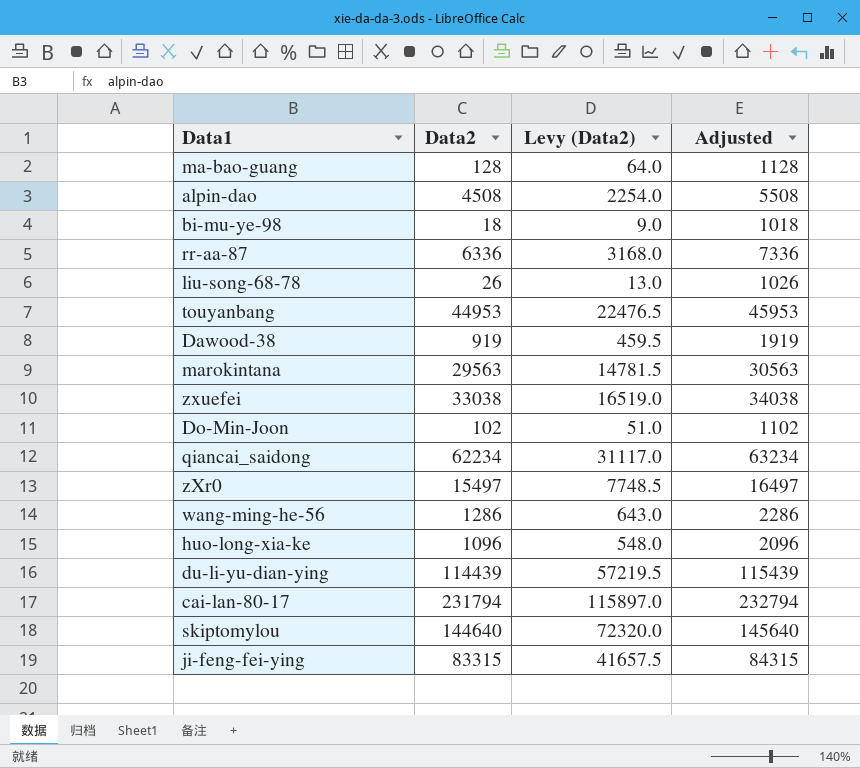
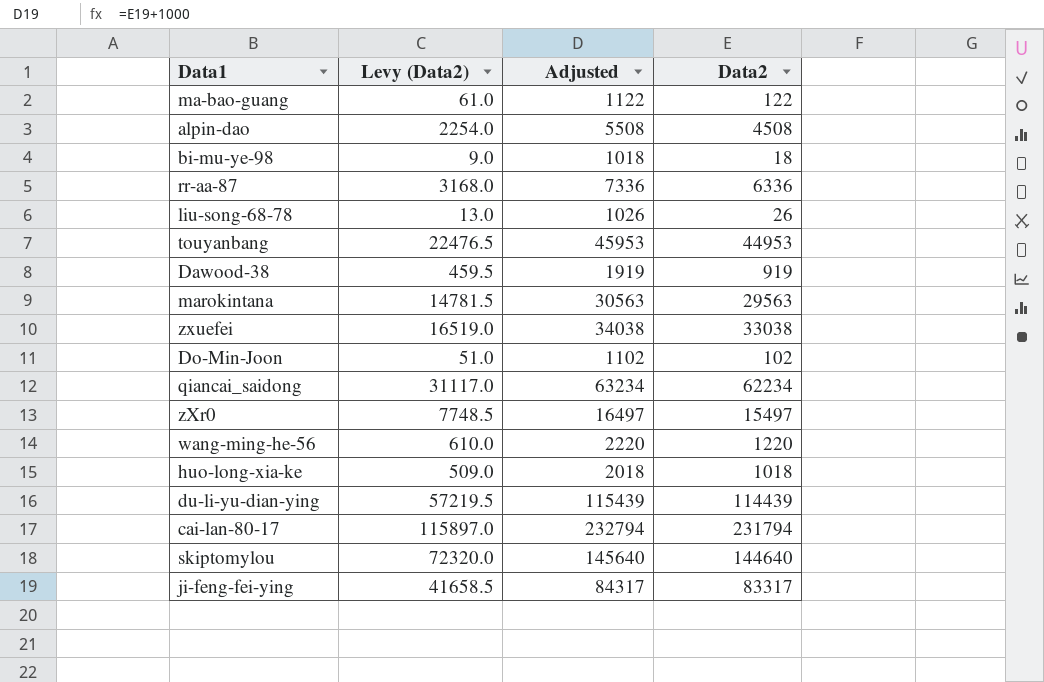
column Data2 | position: 2 -> 4
ma-bao-guang | Levy (Data2): 64.0 -> 61.0
ma-bao-guang | Adjusted: 1128 -> 1122
ma-bao-guang | Data2: 128 -> 122
wang-ming-he-56 | Levy (Data2): 643.0 -> 610.0
wang-ming-he-56 | Adjusted: 2286 -> 2220
wang-ming-he-56 | Data2: 1286 -> 1220
huo-long-xia-ke | Levy (Data2): 548.0 -> 509.0
huo-long-xia-ke | Adjusted: 2096 -> 2018
huo-long-xia-ke | Data2: 1096 -> 1018
ji-feng-fei-ying | Levy (Data2): 41657.5 -> 41658.5
ji-feng-fei-ying | Adjusted: 84315 -> 84317
ji-feng-fei-ying | Data2: 83315 -> 83317

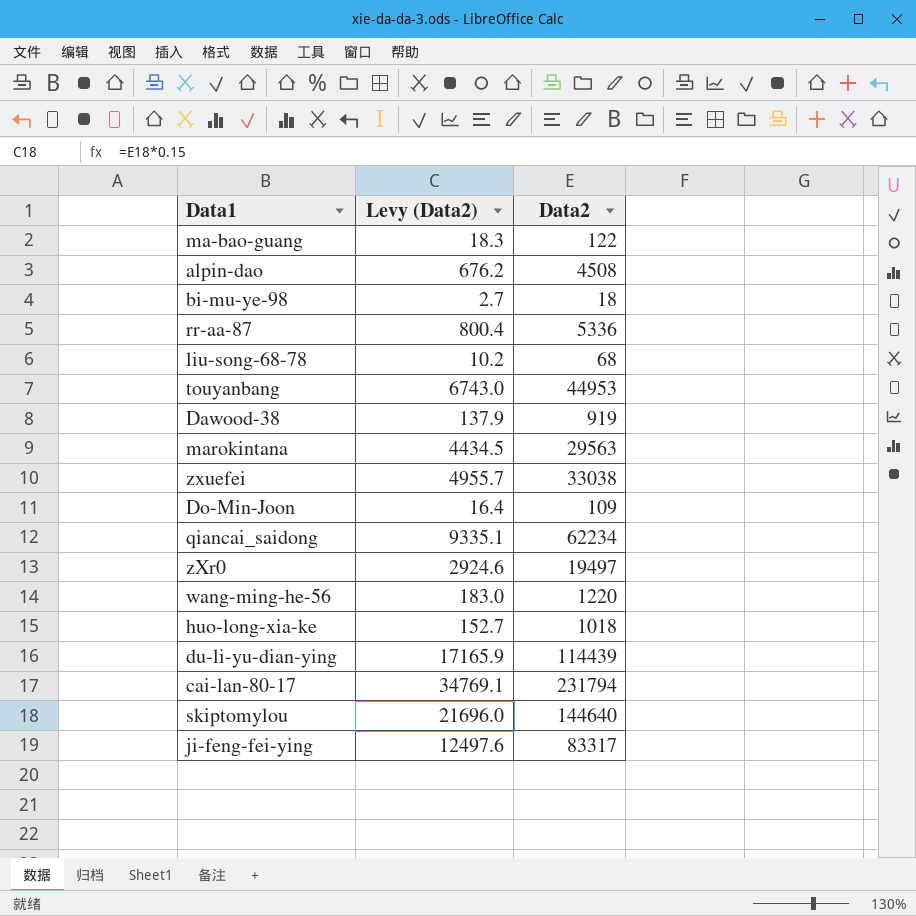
column Adjusted | formula: [Data2] + 1000 -> none
column Levy (Data2) | formula: [Data2] * 0.5 -> [Data2] * 0.15
rr-aa-87 | Data2: 6336 -> 5336
liu-song-68-78 | Data2: 26 -> 68
Do-Min-Joon | Data2: 102 -> 109
zXr0 | Data2: 15497 -> 19497

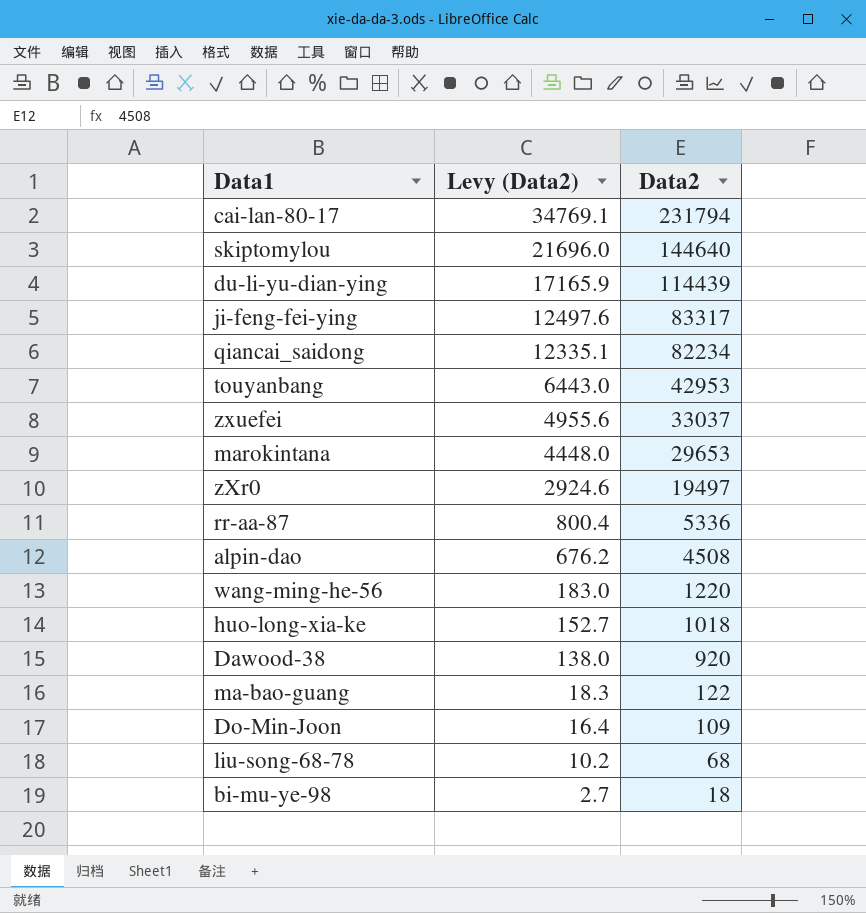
row order: none -> Levy (Data2) descending
qiancai_saidong | Levy (Data2): 9335.1 -> 12335.1
qiancai_saidong | Data2: 62234 -> 82234
touyanbang | Levy (Data2): 6743.0 -> 6443.0
touyanbang | Data2: 44953 -> 42953
zxuefei | Levy (Data2): 4955.7 -> 4955.6
zxuefei | Data2: 33038 -> 33037
marokintana | Levy (Data2): 4434.5 -> 4448.0
marokintana | Data2: 29563 -> 29653
Dawood-38 | Levy (Data2): 137.9 -> 138.0
Dawood-38 | Data2: 919 -> 920

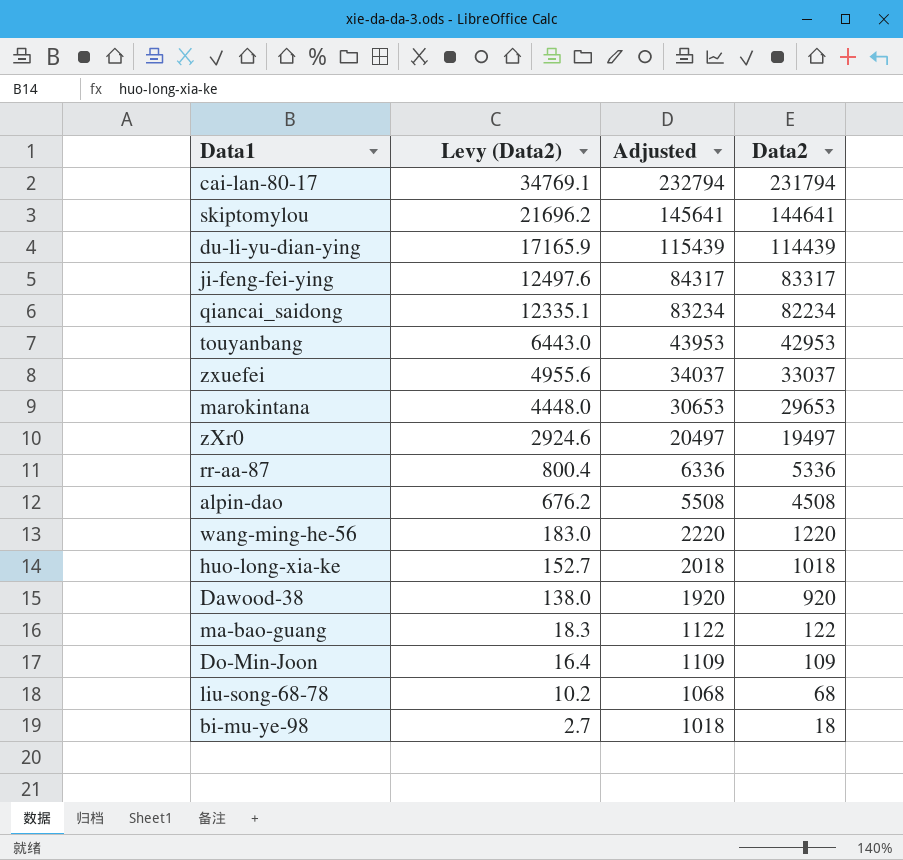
column Adjusted | formula: none -> [Data2] + 1000
skiptomylou | Levy (Data2): 21696.0 -> 21696.2
skiptomylou | Data2: 144640 -> 144641

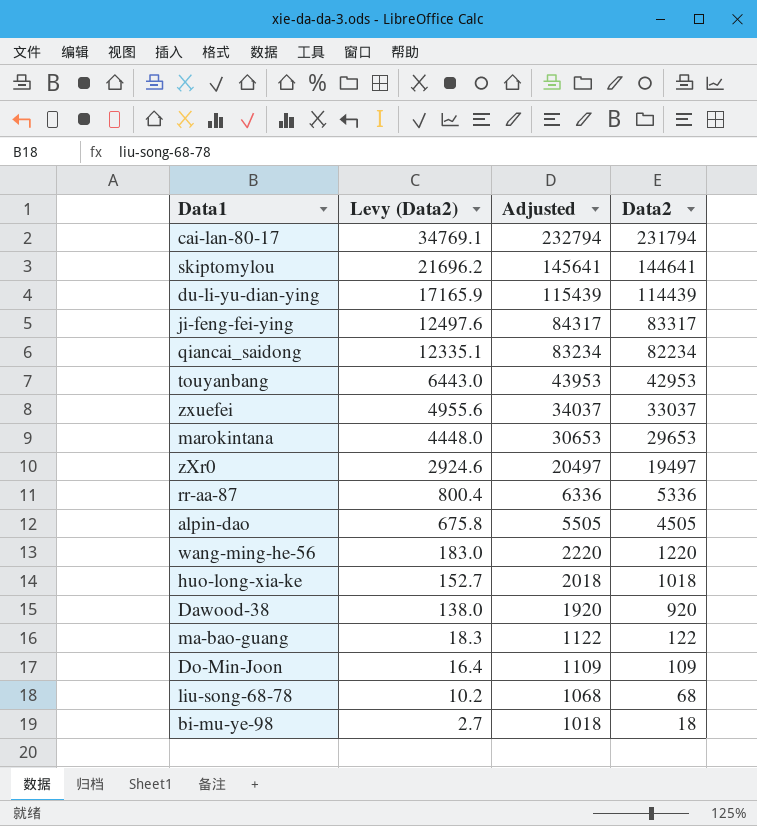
alpin-dao | Levy (Data2): 676.2 -> 675.8
alpin-dao | Adjusted: 5508 -> 5505
alpin-dao | Data2: 4508 -> 4505

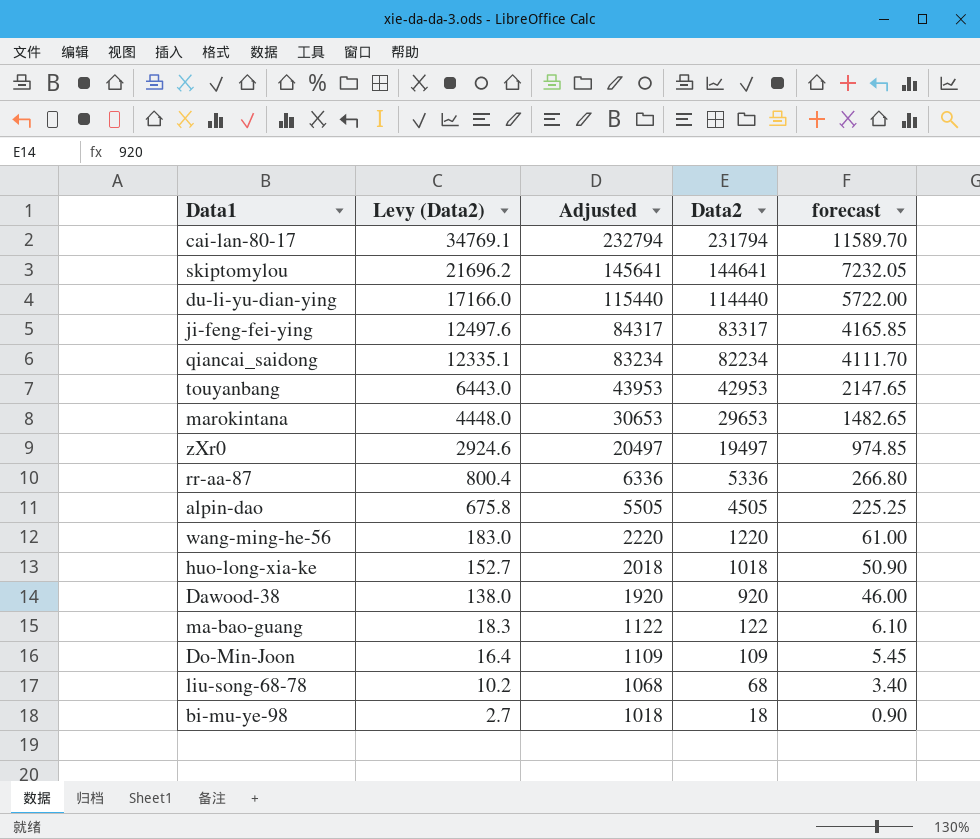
column forecast | formula: none -> [Data2] * 0.05
row zxuefei: 4955.6 | 34037 | 33037 -> none
du-li-yu-dian-ying | Levy (Data2): 17165.9 -> 17166.0
du-li-yu-dian-ying | Adjusted: 115439 -> 115440
du-li-yu-dian-ying | Data2: 114439 -> 114440

